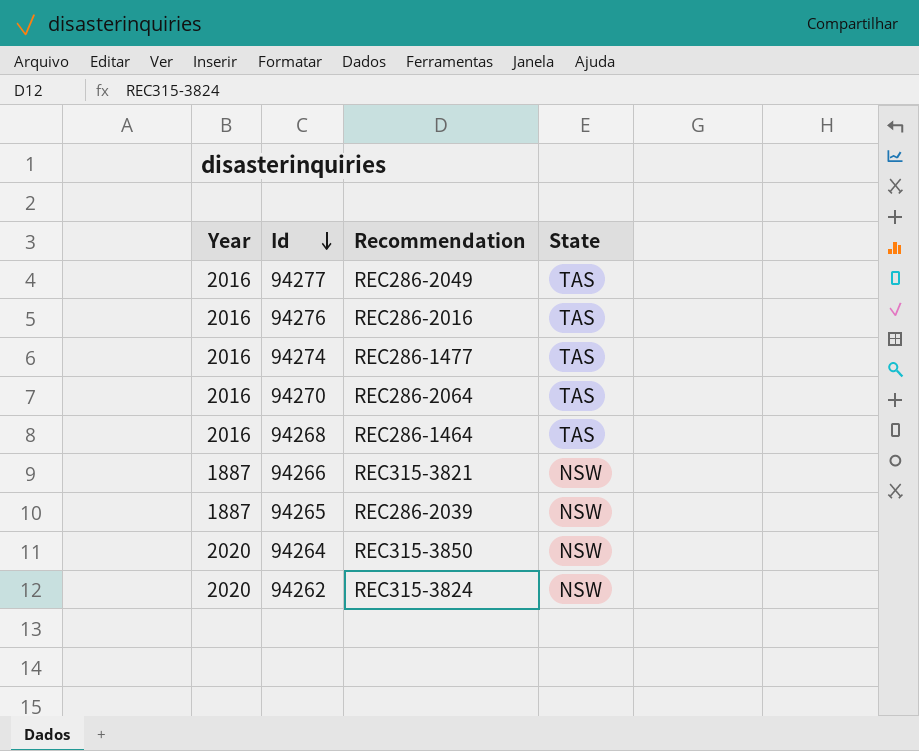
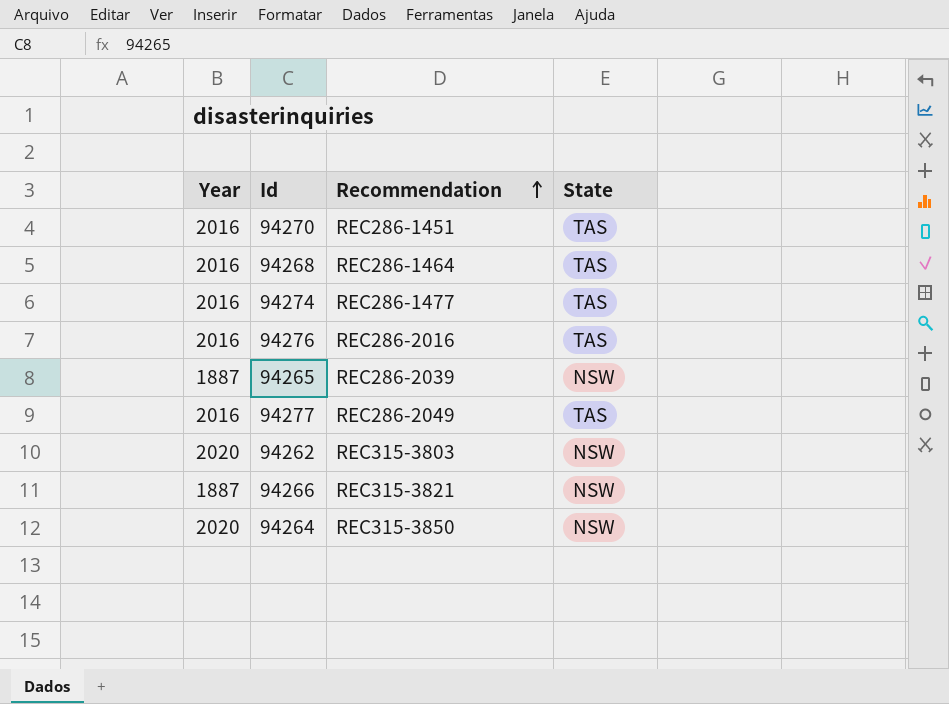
row order: Id descending -> Recommendation ascending
94270 | Recommendation: REC286-2064 -> REC286-1451
94262 | Recommendation: REC315-3824 -> REC315-3803

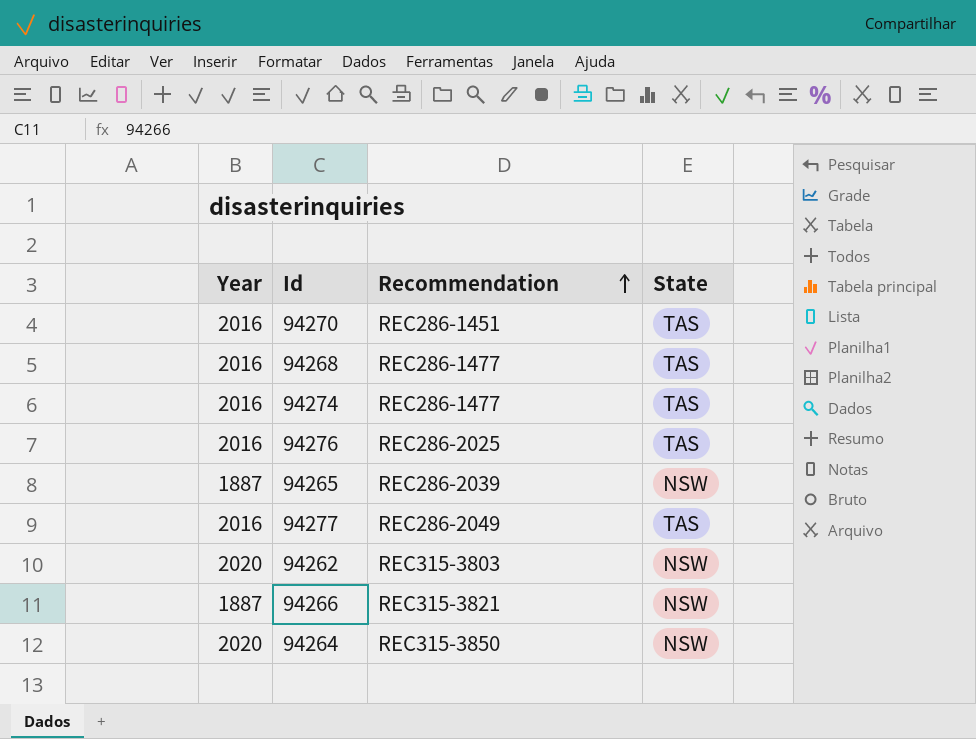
94268 | Recommendation: REC286-1464 -> REC286-1477
94276 | Recommendation: REC286-2016 -> REC286-2025

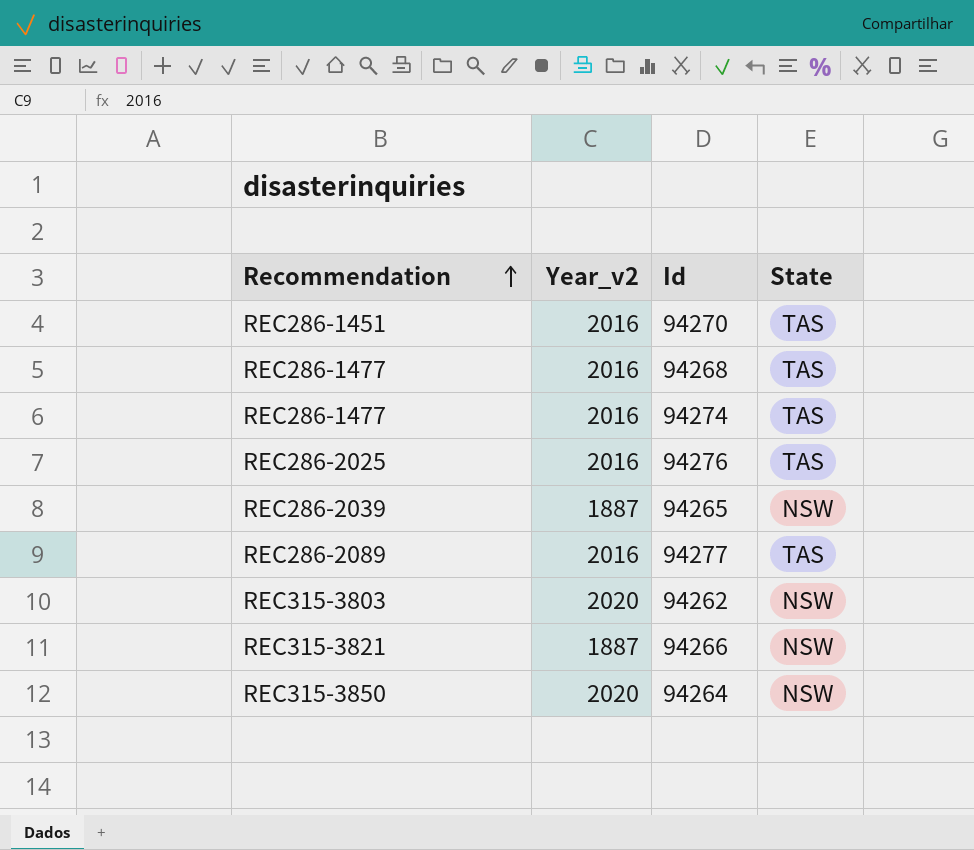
column Recommendation | position: 3 -> 1
column name: Year -> Year_v2
94277 | Recommendation: REC286-2049 -> REC286-2089

